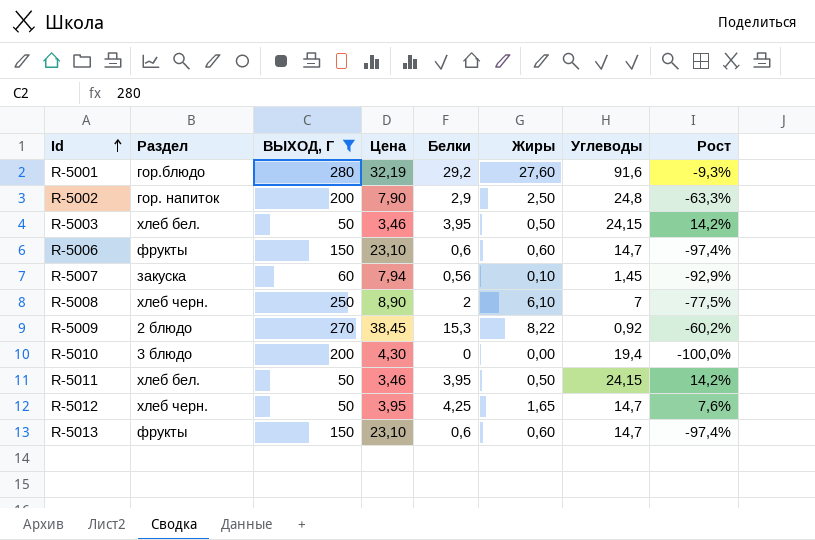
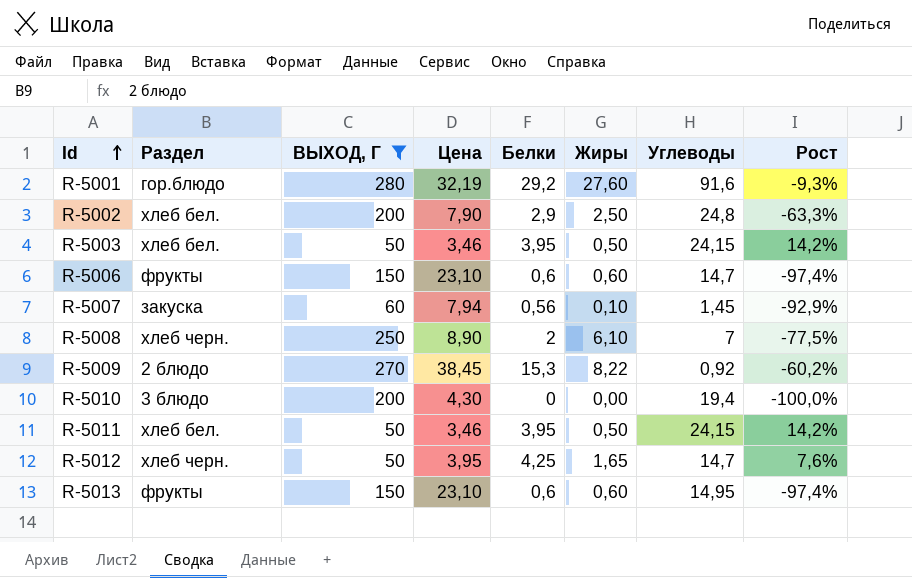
R-5002 | Раздел: гор. напиток -> хлеб бел.
R-5013 | Углеводы: 14,7 -> 14,95

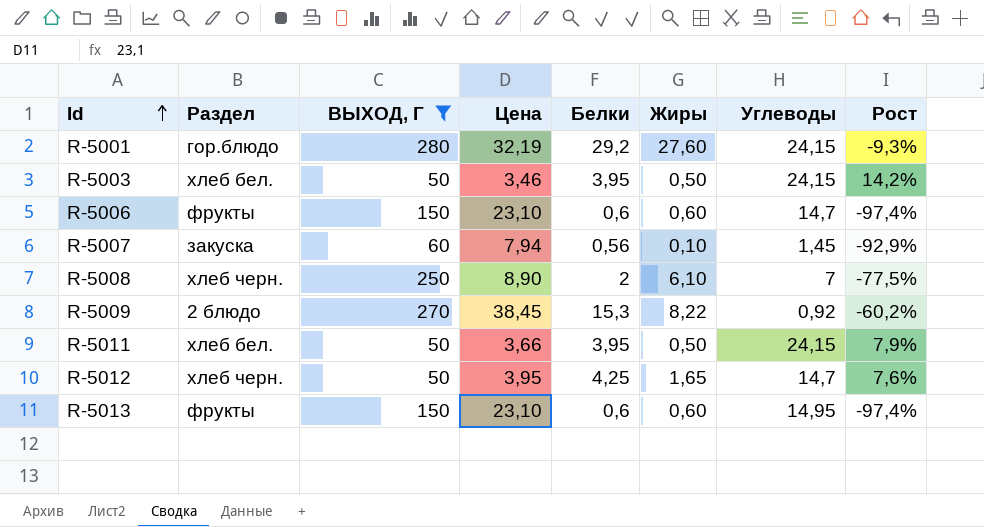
row R-5002: хлеб бел. | 200 | 7,90 | 2,9 | 2,50 | 24,8 | -63,3% -> none
row R-5010: 3 блюдо | 200 | 4,30 | 0 | 0,00 | 19,4 | -100,0% -> none
R-5001 | Углеводы: 91,6 -> 24,15
R-5011 | Цена: 3,46 -> 3,66
R-5011 | Рост: 14,2% -> 7,9%

